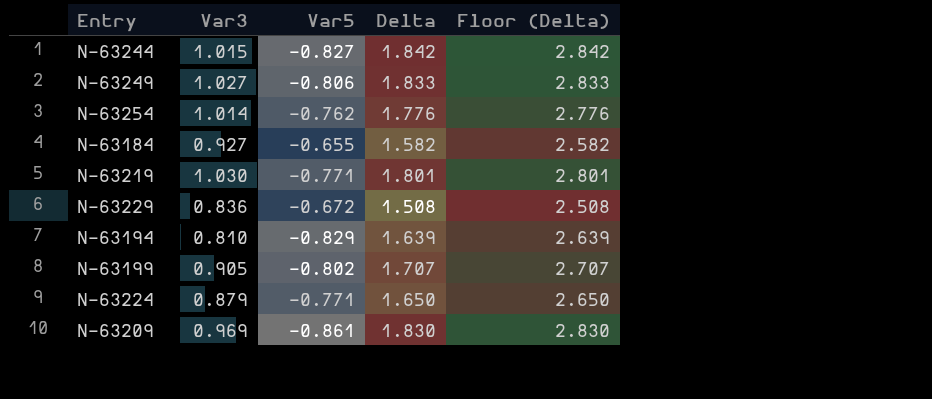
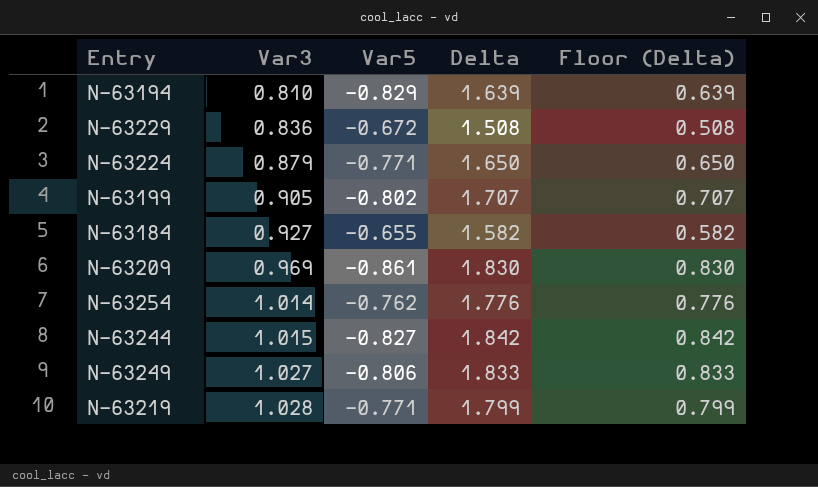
row order: none -> Var3 ascending
column Floor (Delta) | formula: [Delta] + 1 -> [Delta] - 1
N-63219 | Var3: 1.030 -> 1.028
N-63219 | Delta: 1.801 -> 1.799

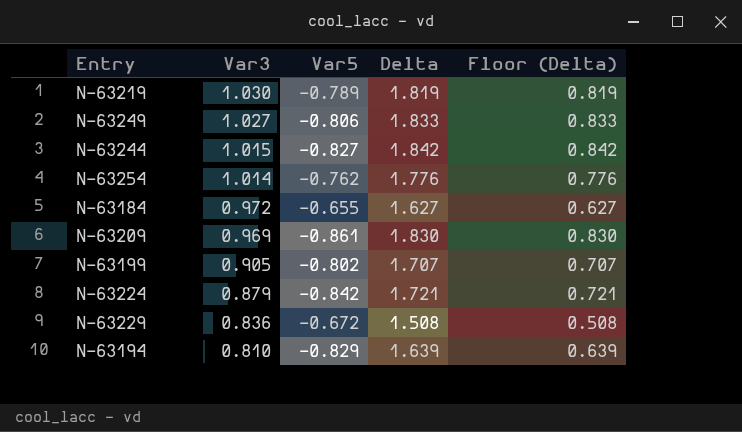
row order: Var3 ascending -> Var3 descending
N-63219 | Var3: 1.028 -> 1.030
N-63219 | Var5: -0.771 -> -0.789
N-63219 | Delta: 1.799 -> 1.819
N-63219 | Floor (Delta): 0.799 -> 0.819
N-63184 | Var3: 0.927 -> 0.972
N-63184 | Delta: 1.582 -> 1.627
N-63184 | Floor (Delta): 0.582 -> 0.627
N-63224 | Var5: -0.771 -> -0.842
N-63224 | Delta: 1.650 -> 1.721
N-63224 | Floor (Delta): 0.650 -> 0.721

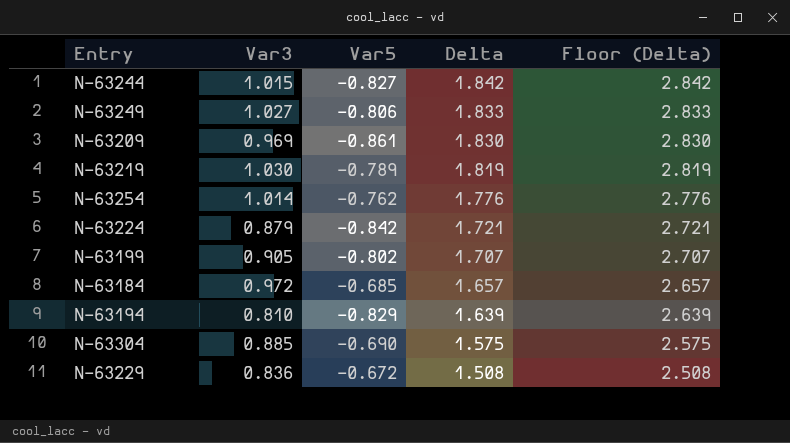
row order: Var3 descending -> Delta descending
column Floor (Delta) | formula: [Delta] - 1 -> [Delta] + 1
N-63184 | Var5: -0.655 -> -0.685
N-63184 | Delta: 1.627 -> 1.657
row N-63304: none -> 0.885 | -0.690 | 1.575 | 2.575

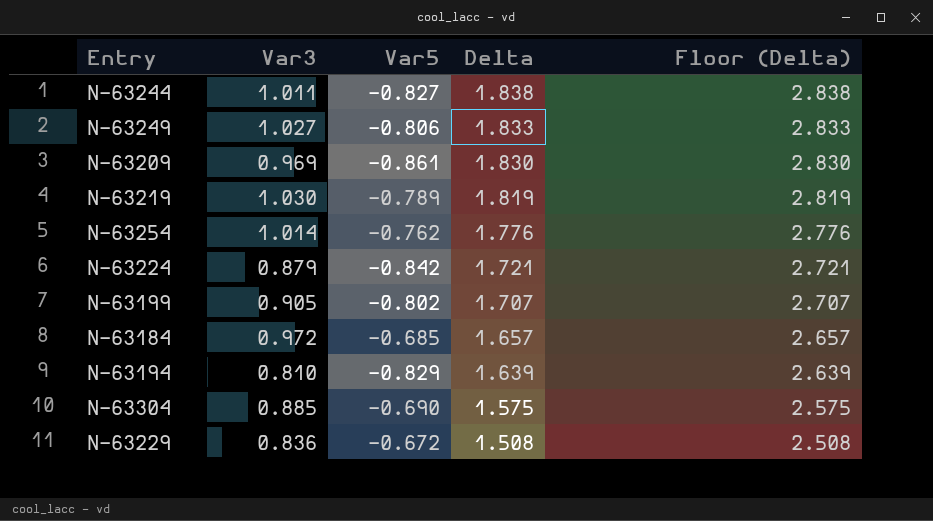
N-63244 | Var3: 1.015 -> 1.011
N-63244 | Delta: 1.842 -> 1.838
N-63244 | Floor (Delta): 2.842 -> 2.838

